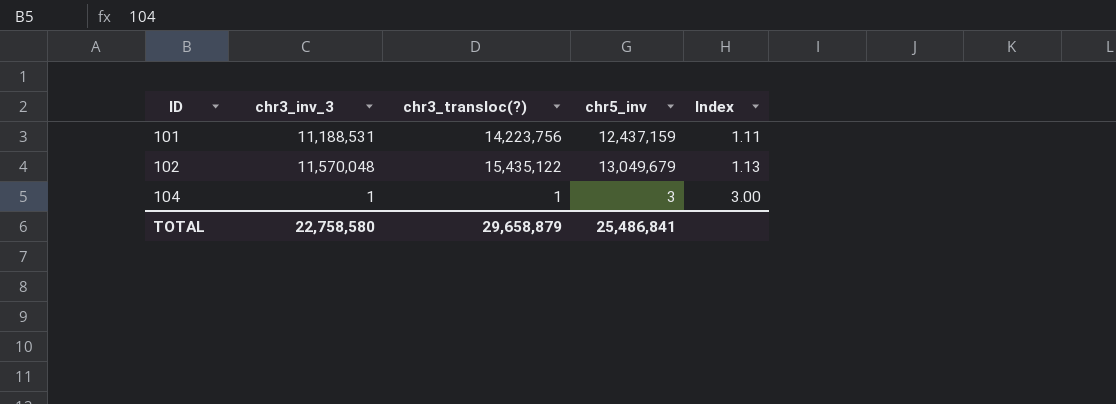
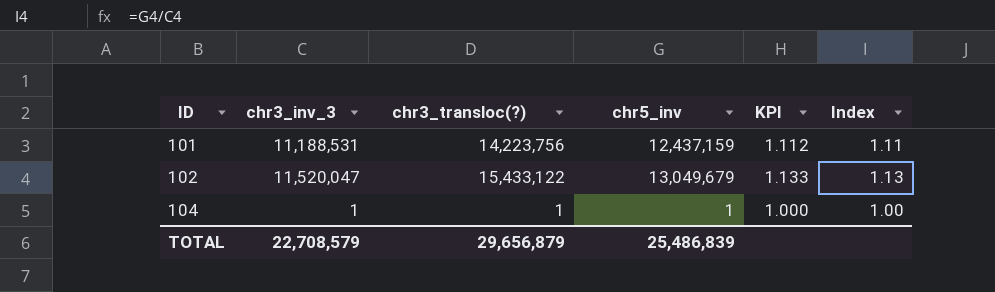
column KPI | formula: none -> [chr5_inv] / [chr3_inv_3]
102 | chr3_inv_3: 11,570,048 -> 11,520,047
102 | chr3_transloc(?): 15,435,122 -> 15,433,122
104 | chr5_inv: 3 -> 1
104 | Index: 3.00 -> 1.00
TOTAL | chr3_inv_3: 22,758,580 -> 22,708,579
TOTAL | chr3_transloc(?): 29,658,879 -> 29,656,879
TOTAL | chr5_inv: 25,486,841 -> 25,486,839

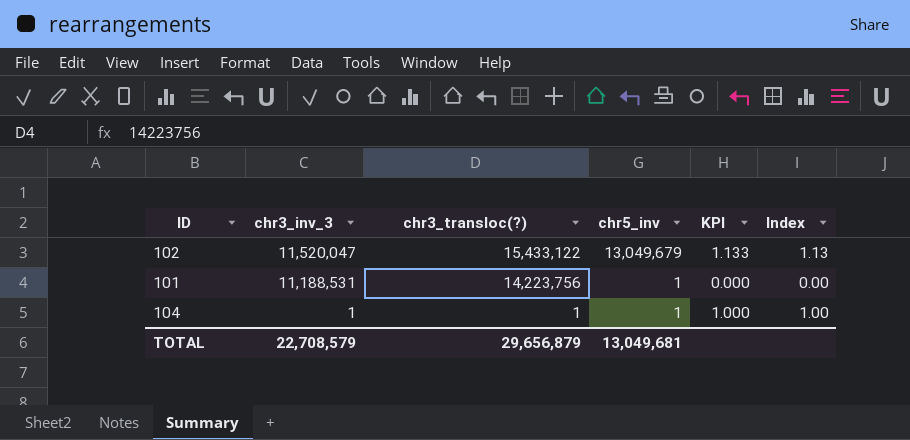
row order: ID ascending -> chr3_inv_3 descending
101 | chr5_inv: 12,437,159 -> 1
101 | KPI: 1.112 -> 0.000
101 | Index: 1.11 -> 0.00
TOTAL | chr5_inv: 25,486,839 -> 13,049,681

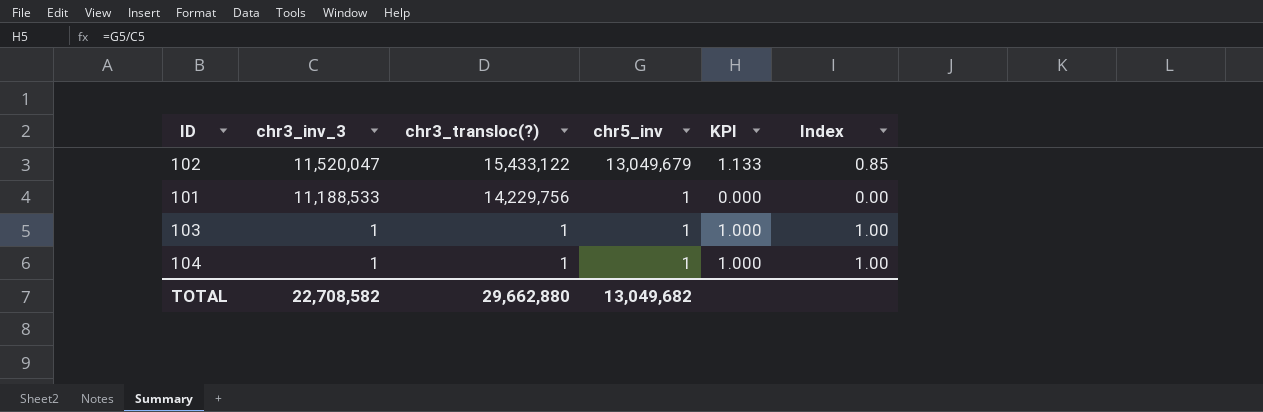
column Index | formula: [chr5_inv] / [chr3_inv_3] -> [chr5_inv] / [chr3_transloc(?)]
101 | chr3_inv_3: 11,188,531 -> 11,188,533
101 | chr3_transloc(?): 14,223,756 -> 14,229,756
row 103: none -> 1 | 1 | 1 | 1.000 | 1.00
TOTAL | chr3_inv_3: 22,708,579 -> 22,708,582
TOTAL | chr3_transloc(?): 29,656,879 -> 29,662,880
TOTAL | chr5_inv: 13,049,681 -> 13,049,682

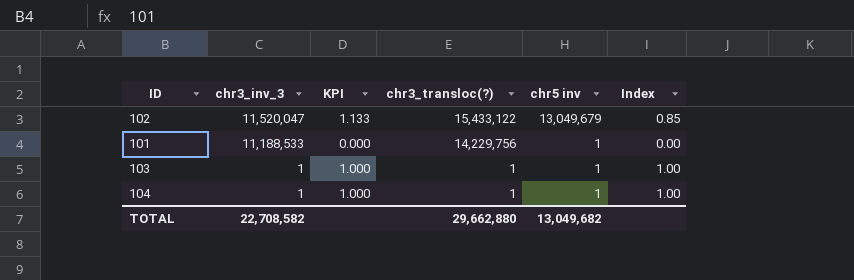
column KPI | position: 5 -> 3
column name: chr5_inv -> chr5 inv

